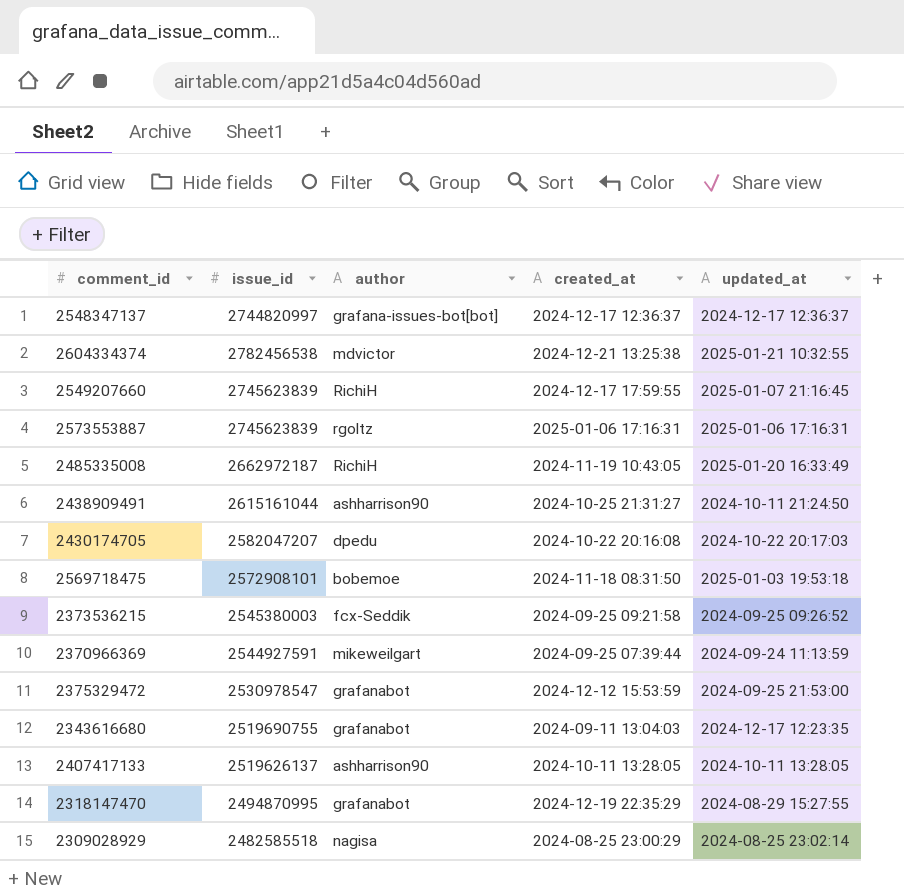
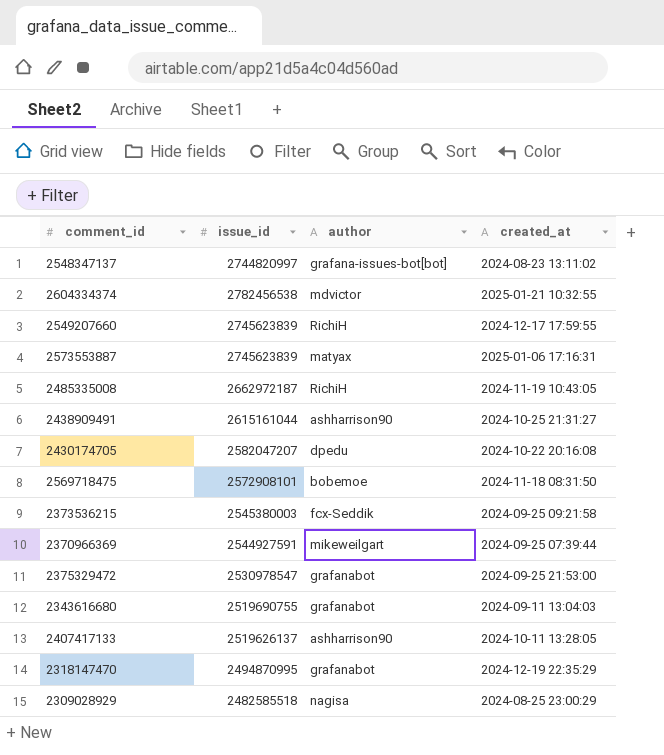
column updated_at | position: 5 -> none
2548347137 | created_at: 2024-12-17 12:36:37 -> 2024-08-23 13:11:02
2604334374 | created_at: 2024-12-21 13:25:38 -> 2025-01-21 10:32:55
2573553887 | author: rgoltz -> matyax
2375329472 | created_at: 2024-12-12 15:53:59 -> 2024-09-25 21:53:00

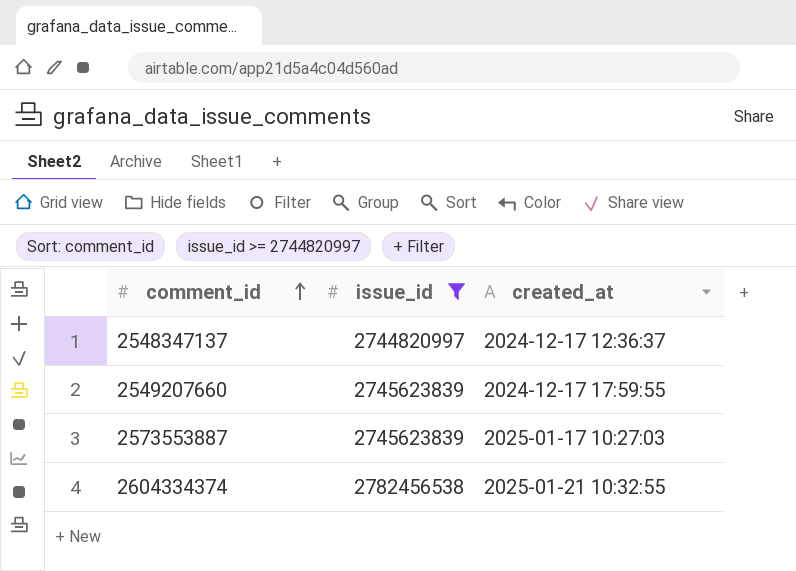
filter: none -> issue_id >= 2744820997
row order: none -> comment_id ascending
column author | position: 3 -> none
2548347137 | created_at: 2024-08-23 13:11:02 -> 2024-12-17 12:36:37
2573553887 | created_at: 2025-01-06 17:16:31 -> 2025-01-17 10:27:03

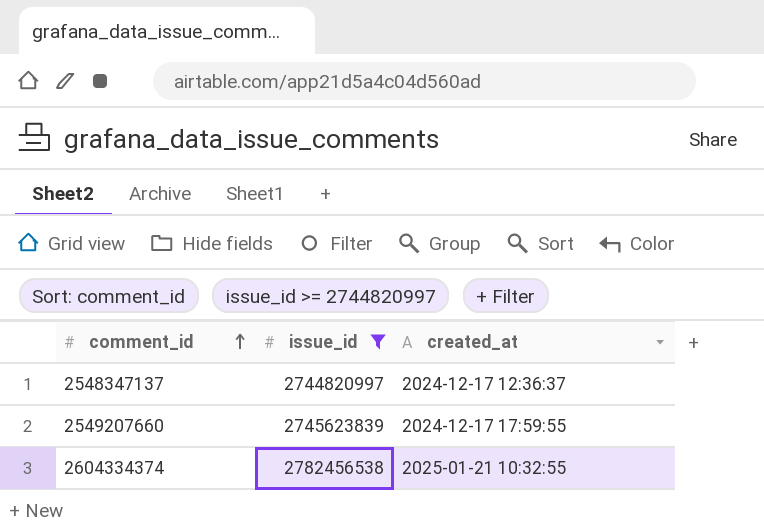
row 2573553887: 2745623839 | 2025-01-17 10:27:03 -> none

